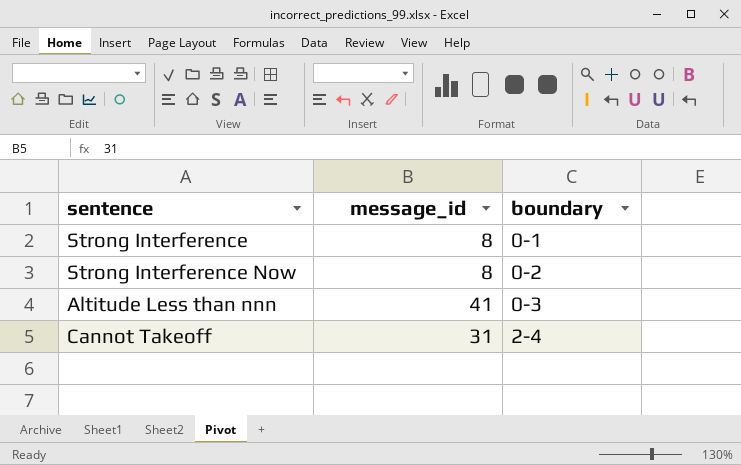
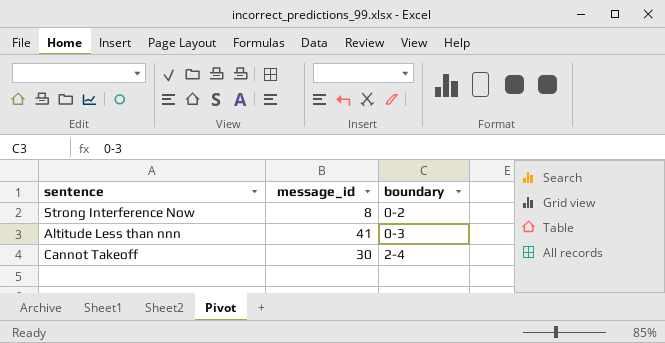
row Strong Interference: 8 | 0-1 -> none
Cannot Takeoff | message_id: 31 -> 30

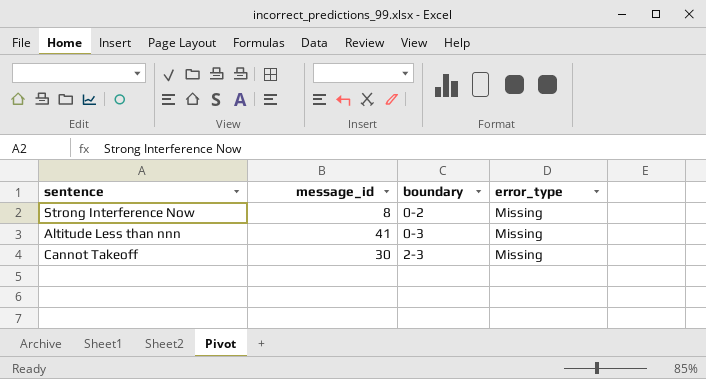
column error_type | position: none -> 4
Cannot Takeoff | boundary: 2-4 -> 2-3

